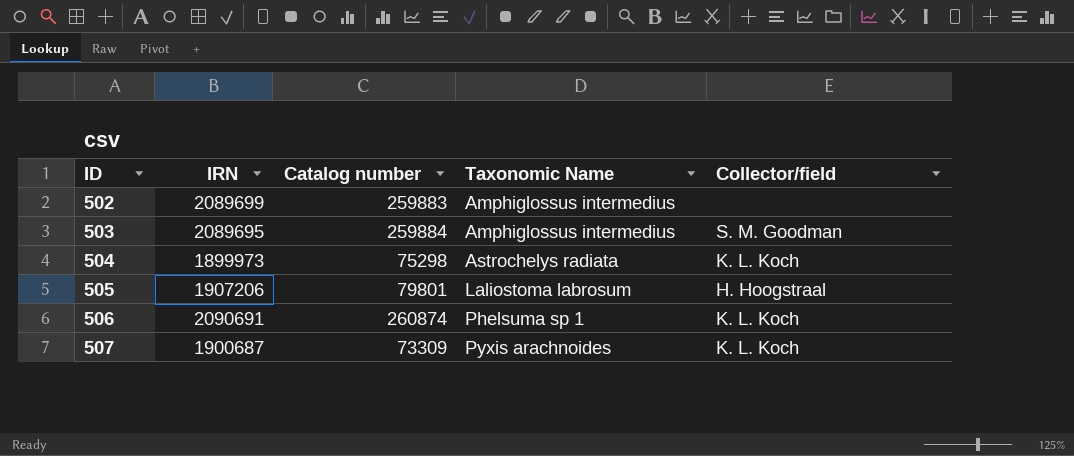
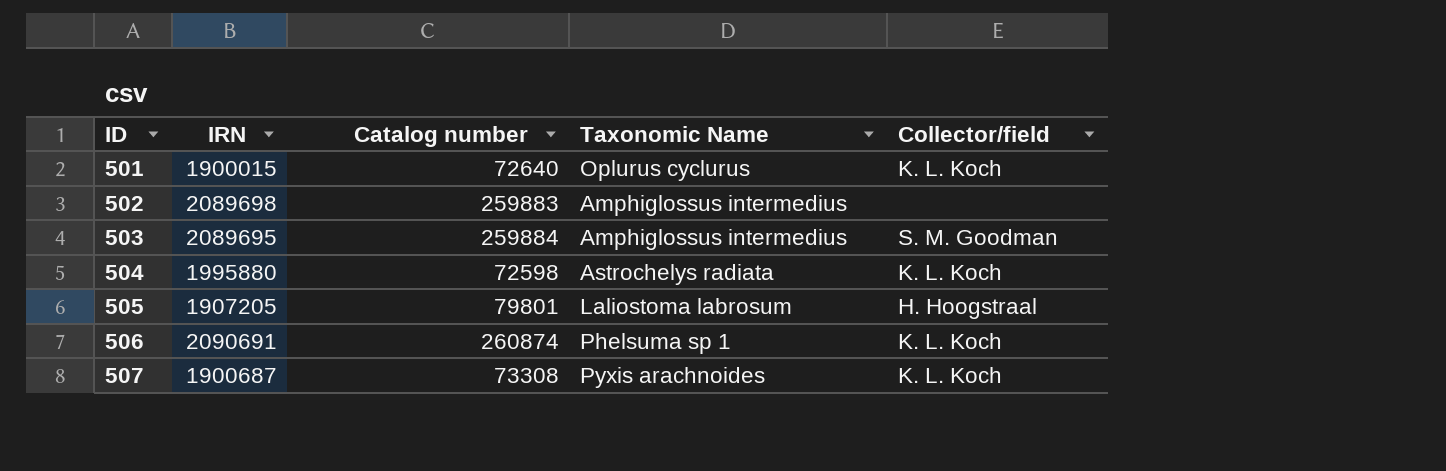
row 501: none -> 1900015 | 72640 | Oplurus cyclurus | K. L. Koch
502 | IRN: 2089699 -> 2089698
504 | IRN: 1899973 -> 1995880
504 | Catalog number: 75298 -> 72598
505 | IRN: 1907206 -> 1907205
507 | Catalog number: 73309 -> 73308

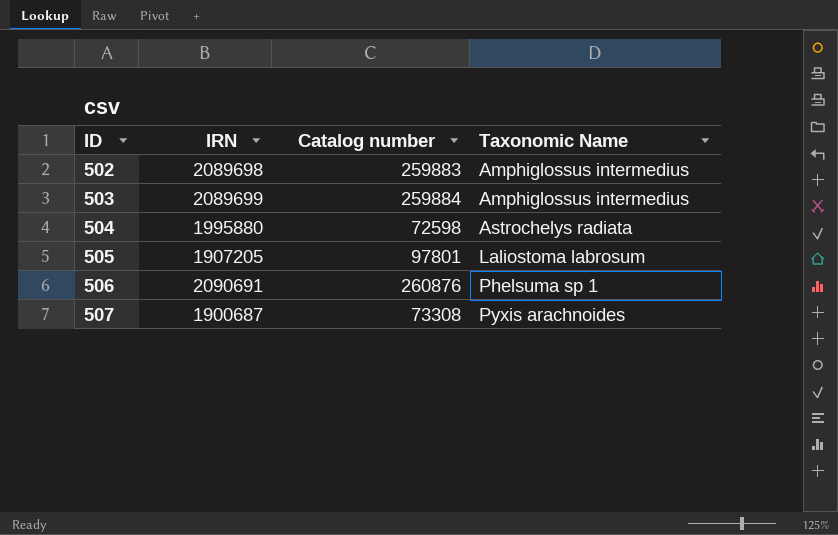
column Collector/field | position: 5 -> none
row 501: 1900015 | 72640 | Oplurus cyclurus | K. L. Koch -> none
503 | IRN: 2089695 -> 2089699
505 | Catalog number: 79801 -> 97801
506 | Catalog number: 260874 -> 260876

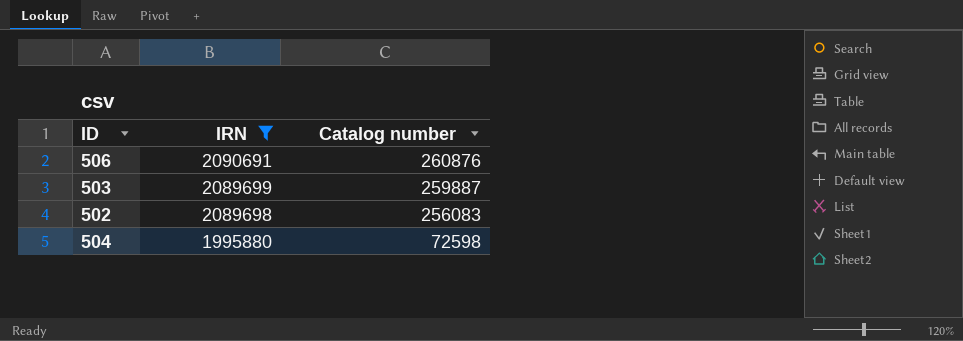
filter: none -> IRN >= 1995880
row order: ID ascending -> IRN descending
column Taxonomic Name | position: 4 -> none
503 | Catalog number: 259884 -> 259887
502 | Catalog number: 259883 -> 256083

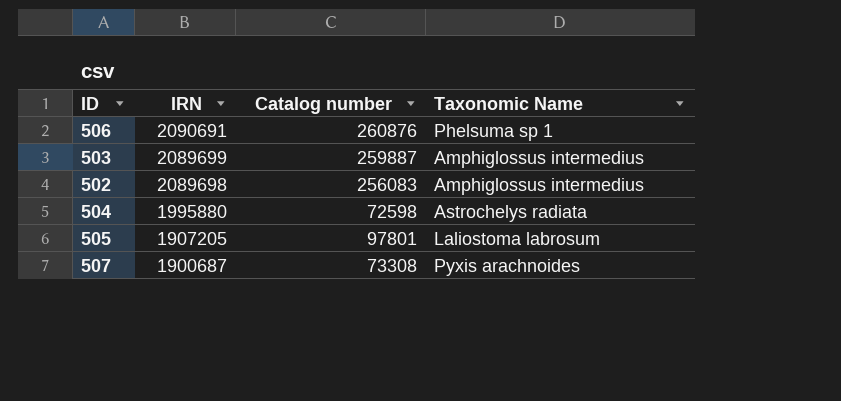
filter: IRN >= 1995880 -> none
column Taxonomic Name | position: none -> 4

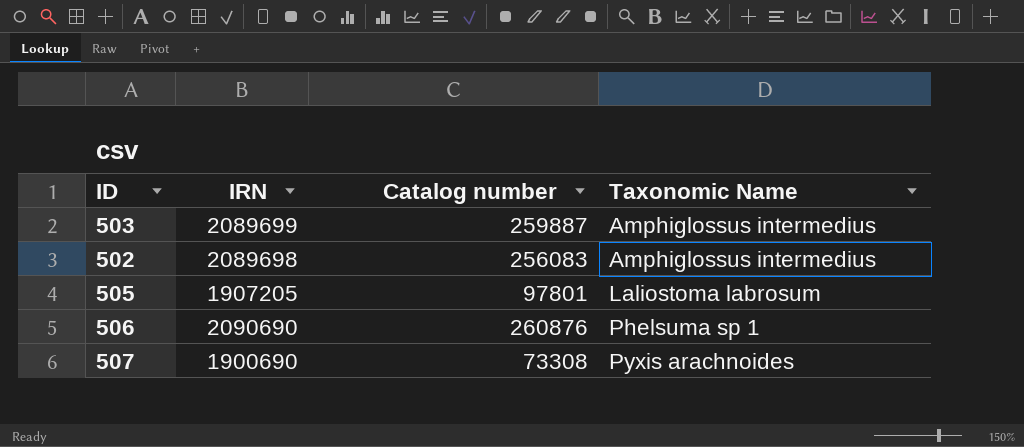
row order: IRN descending -> Taxonomic Name ascending
row 504: 1995880 | 72598 | Astrochelys radiata -> none
506 | IRN: 2090691 -> 2090690
507 | IRN: 1900687 -> 1900690

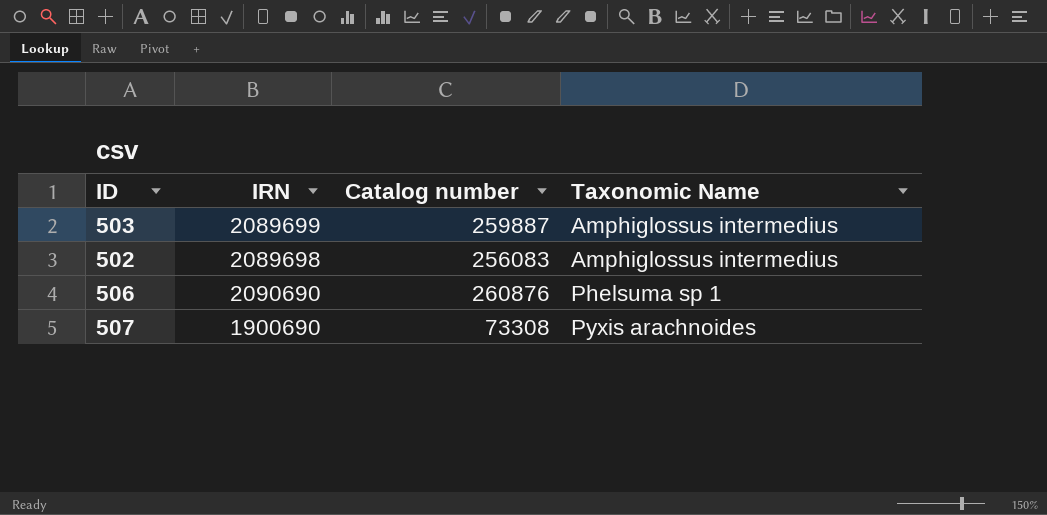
row 505: 1907205 | 97801 | Laliostoma labrosum -> none

